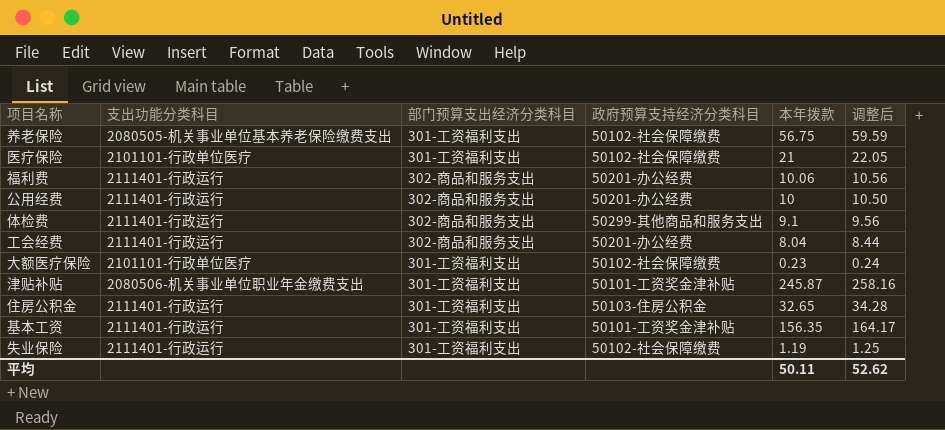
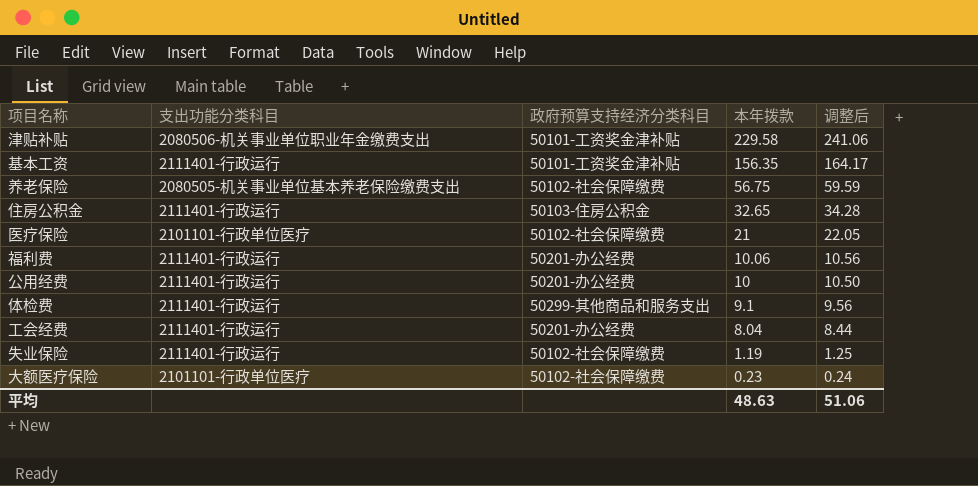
row order: none -> 本年拨款 descending
column 部门预算支出经济分类科目 | position: 3 -> none
津贴补贴 | 本年拨款: 245.87 -> 229.58
津贴补贴 | 调整后: 258.16 -> 241.06
平均 | 本年拨款: 50.11 -> 48.63
平均 | 调整后: 52.62 -> 51.06

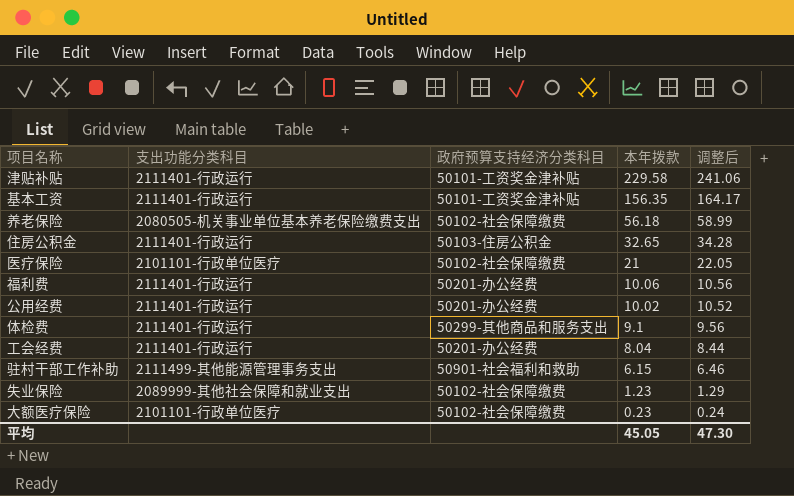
津贴补贴 | 支出功能分类科目: 2080506-机关事业单位职业年金缴费支出 -> 2111401-行政运行
养老保险 | 本年拨款: 56.75 -> 56.18
养老保险 | 调整后: 59.59 -> 58.99
公用经费 | 本年拨款: 10 -> 10.02
公用经费 | 调整后: 10.50 -> 10.52
row 驻村干部工作补助: none -> 2111499-其他能源管理事务支出 | 50901-社会福利和救助 | 6.15 | 6.46
失业保险 | 支出功能分类科目: 2111401-行政运行 -> 2089999-其他社会保障和就业支出
失业保险 | 本年拨款: 1.19 -> 1.23
失业保险 | 调整后: 1.25 -> 1.29
平均 | 本年拨款: 48.63 -> 45.05
平均 | 调整后: 51.06 -> 47.30

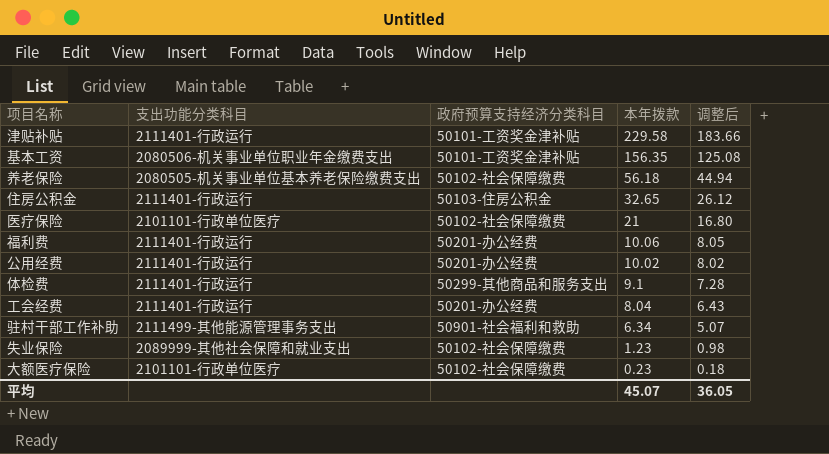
column 调整后 | formula: [本年拨款] * 1.05 -> [本年拨款] * 0.8
基本工资 | 支出功能分类科目: 2111401-行政运行 -> 2080506-机关事业单位职业年金缴费支出
驻村干部工作补助 | 本年拨款: 6.15 -> 6.34
平均 | 本年拨款: 45.05 -> 45.07
平均 | 调整后: 47.30 -> 36.05

